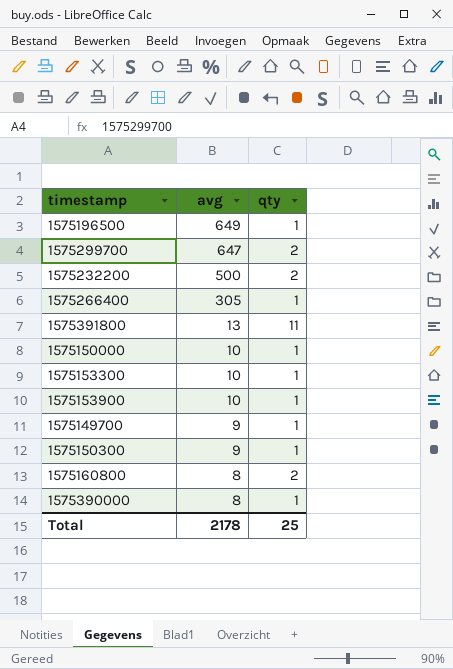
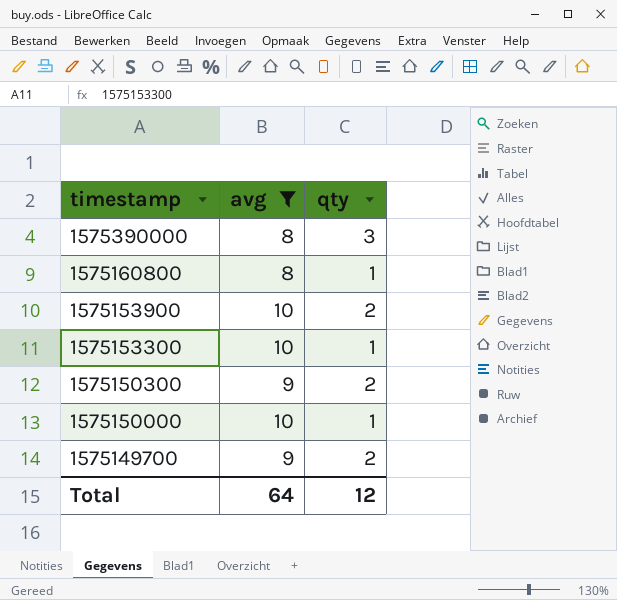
filter: none -> avg <= 10
row order: avg descending -> timestamp descending
1575390000 | qty: 1 -> 3
1575160800 | qty: 2 -> 1
1575153900 | qty: 1 -> 2
1575150300 | qty: 1 -> 2
1575149700 | qty: 1 -> 2
Total | avg: 2178 -> 64
Total | qty: 25 -> 12

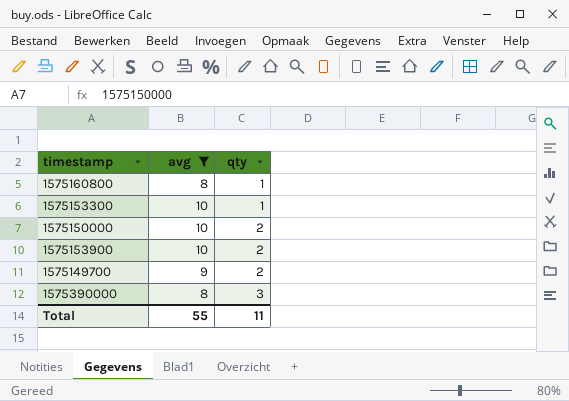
row order: timestamp descending -> qty ascending
row 1575150300: 9 | 2 -> none
1575150000 | qty: 1 -> 2
Total | avg: 64 -> 55
Total | qty: 12 -> 11

